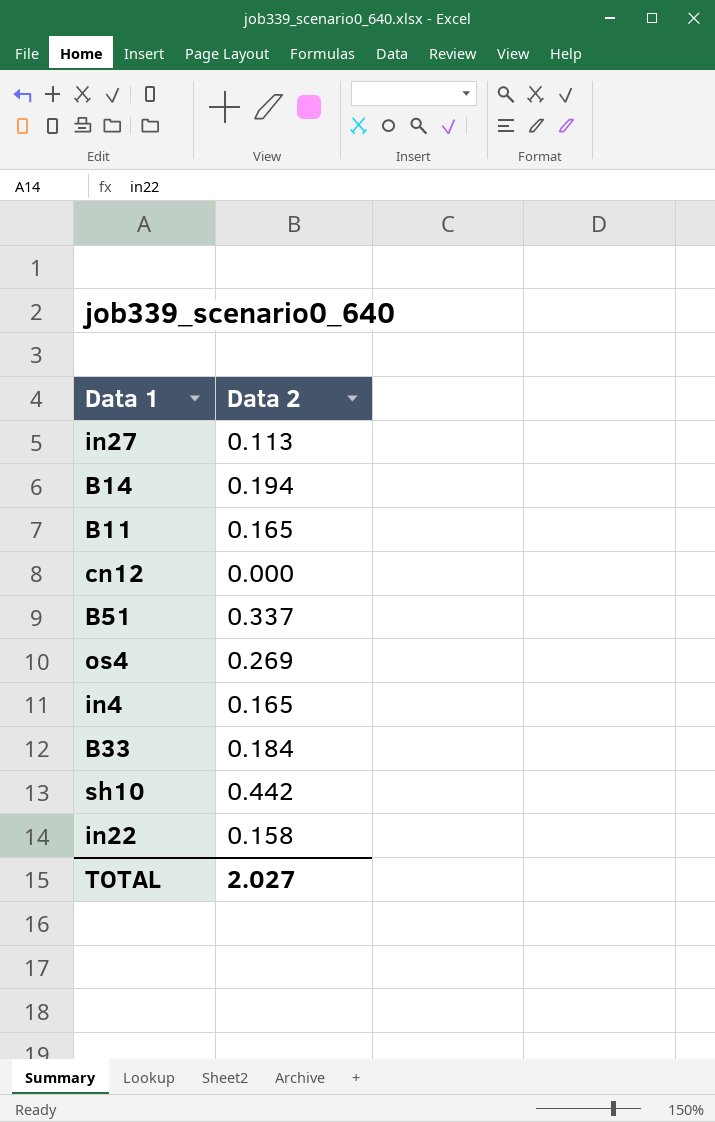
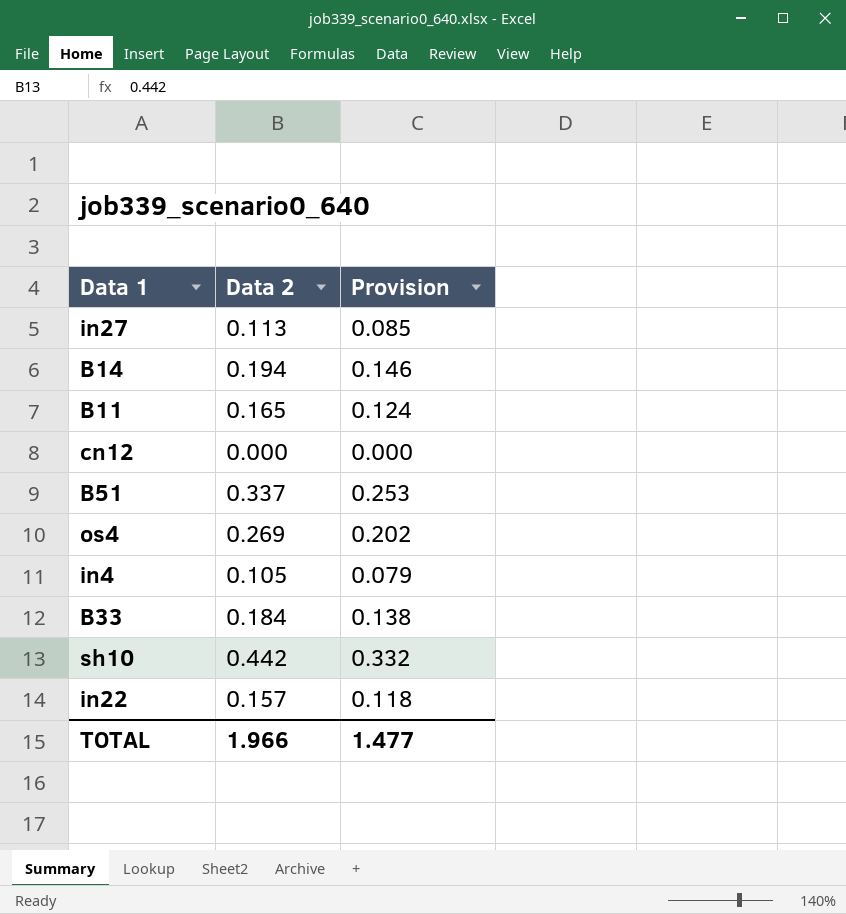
column Provision | formula: none -> [Data 2] * 0.75
in4 | Data 2: 0.165 -> 0.105
in22 | Data 2: 0.158 -> 0.157
TOTAL | Data 2: 2.027 -> 1.966

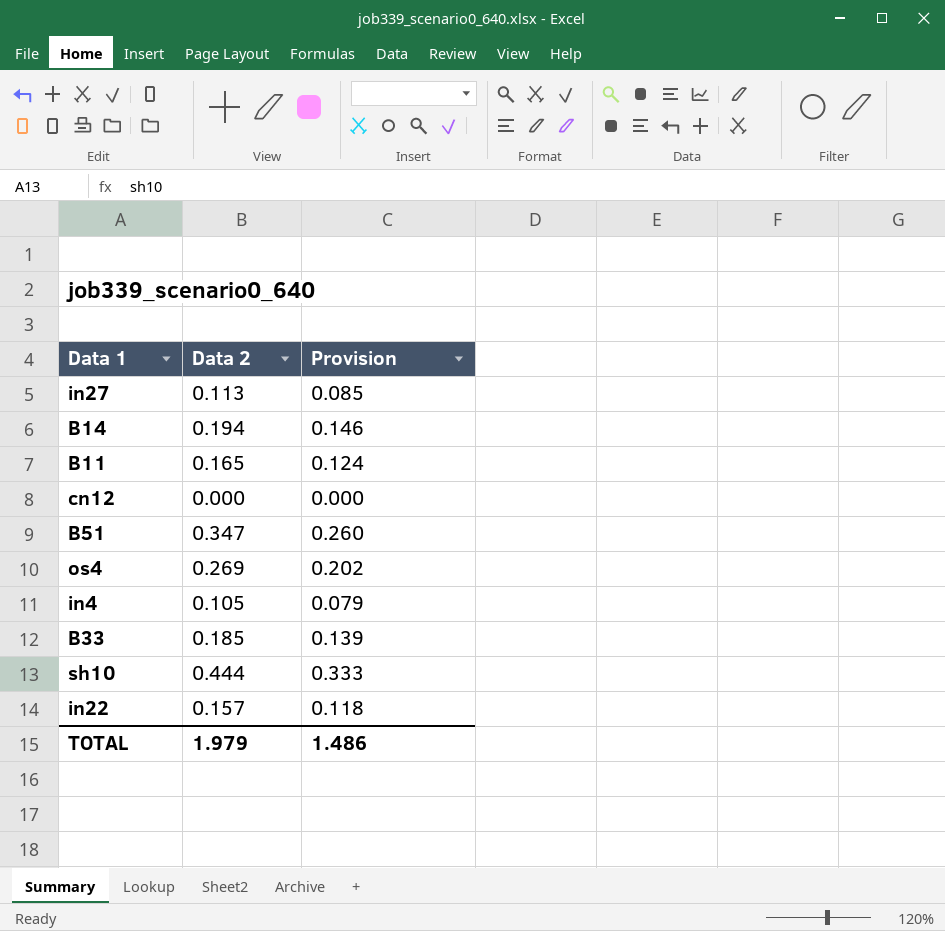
B51 | Data 2: 0.337 -> 0.347
B51 | Provision: 0.253 -> 0.260
B33 | Data 2: 0.184 -> 0.185
B33 | Provision: 0.138 -> 0.139
sh10 | Data 2: 0.442 -> 0.444
sh10 | Provision: 0.332 -> 0.333
TOTAL | Data 2: 1.966 -> 1.979
TOTAL | Provision: 1.477 -> 1.486

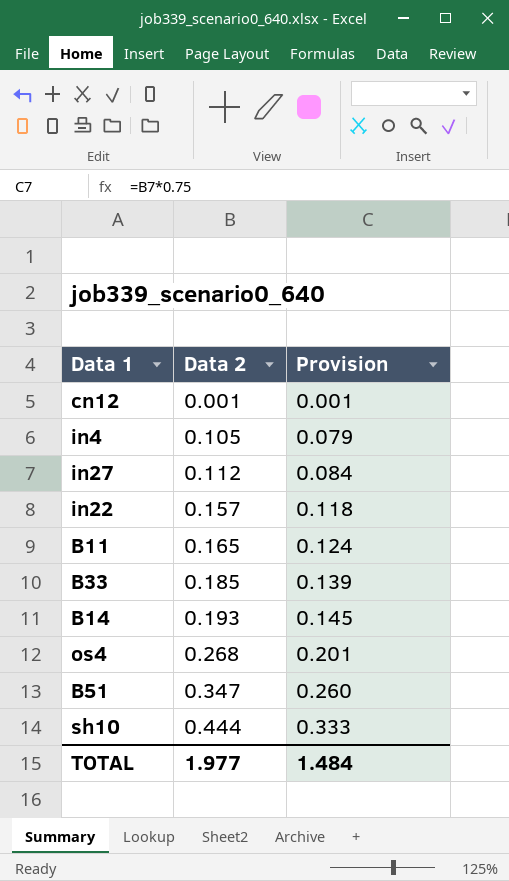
row order: none -> Data 2 ascending
cn12 | Data 2: 0.000 -> 0.001
cn12 | Provision: 0.000 -> 0.001
in27 | Data 2: 0.113 -> 0.112
in27 | Provision: 0.085 -> 0.084
B14 | Data 2: 0.194 -> 0.193
B14 | Provision: 0.146 -> 0.145
os4 | Data 2: 0.269 -> 0.268
os4 | Provision: 0.202 -> 0.201
TOTAL | Data 2: 1.979 -> 1.977
TOTAL | Provision: 1.486 -> 1.484

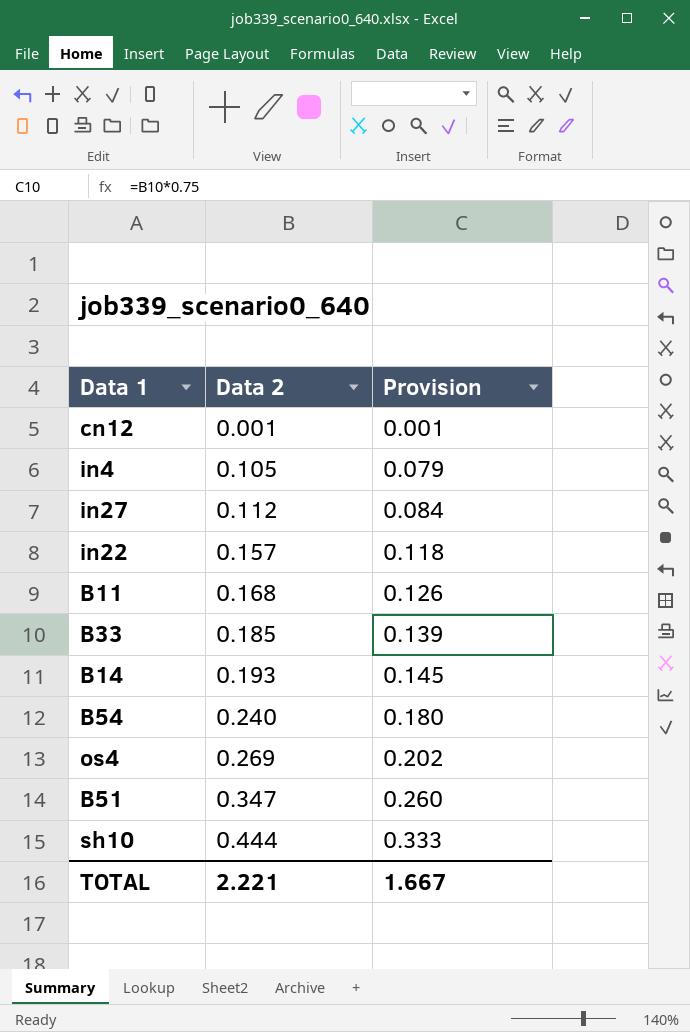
B11 | Data 2: 0.165 -> 0.168
B11 | Provision: 0.124 -> 0.126
row B54: none -> 0.240 | 0.180
os4 | Data 2: 0.268 -> 0.269
os4 | Provision: 0.201 -> 0.202
TOTAL | Data 2: 1.977 -> 2.221
TOTAL | Provision: 1.484 -> 1.667

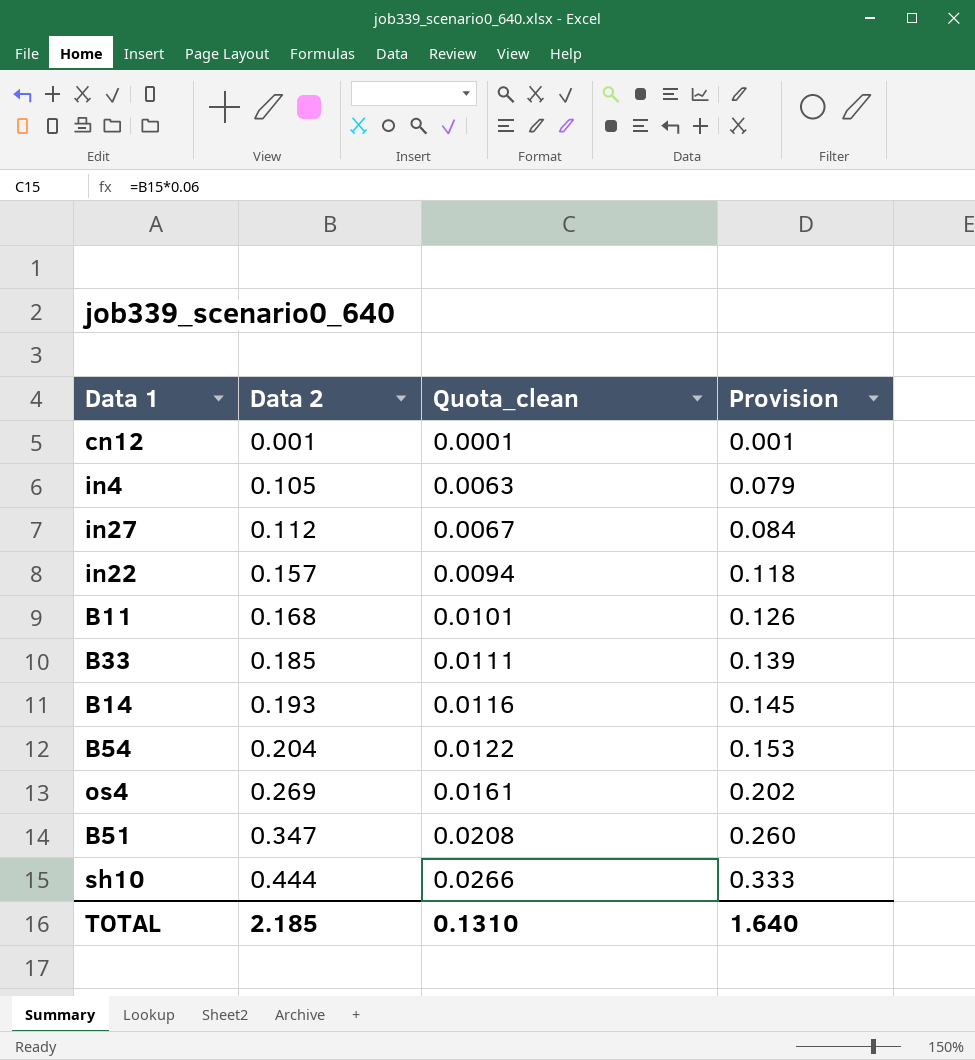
column Quota_clean | formula: none -> [Data 2] * 0.06
B54 | Data 2: 0.240 -> 0.204
B54 | Provision: 0.180 -> 0.153
TOTAL | Data 2: 2.221 -> 2.185
TOTAL | Provision: 1.667 -> 1.640

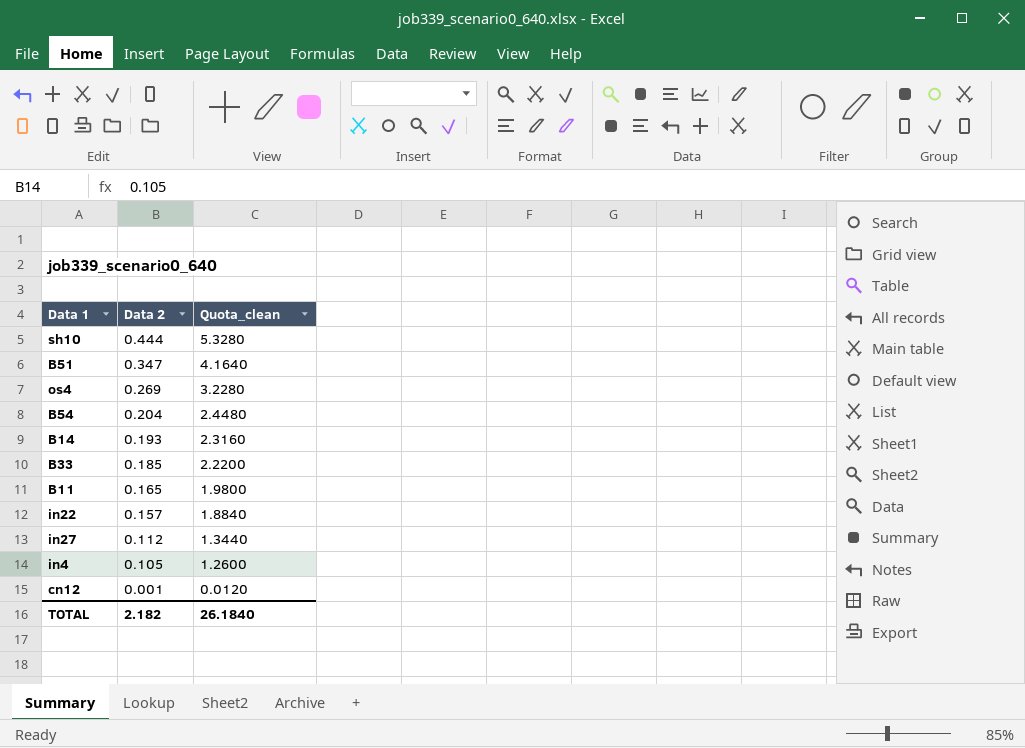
row order: Data 2 ascending -> Data 2 descending
column Provision | formula: [Data 2] * 0.75 -> none
column Quota_clean | formula: [Data 2] * 0.06 -> [Data 2] * 12
B11 | Data 2: 0.168 -> 0.165
TOTAL | Data 2: 2.185 -> 2.182
TOTAL | Quota_clean: 0.1310 -> 26.1840

